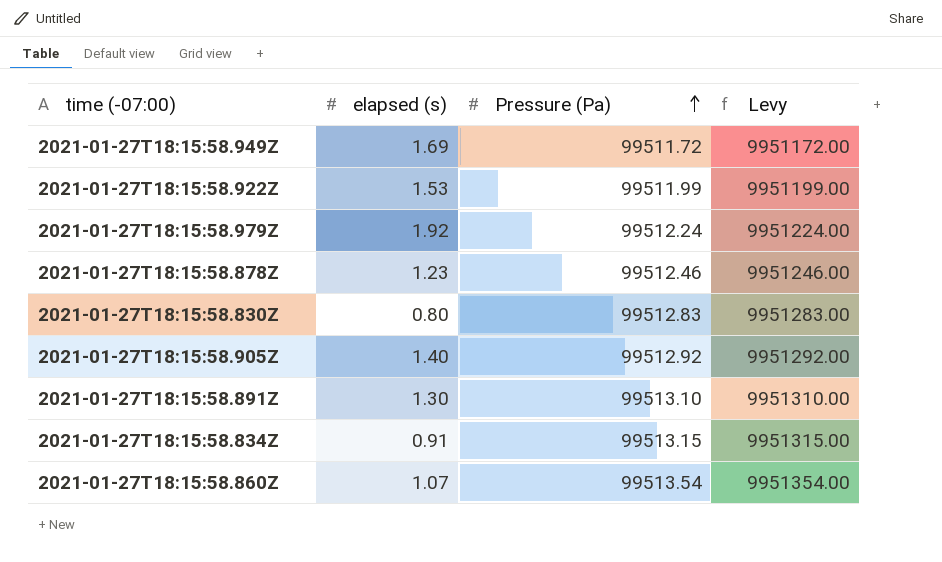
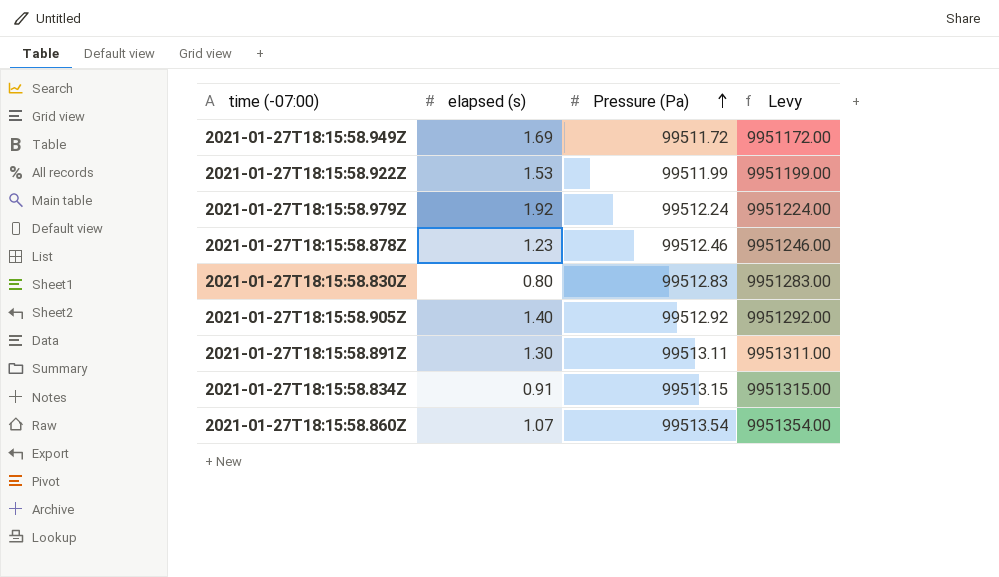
2021-01-27T18:15:58.891Z | Pressure (Pa): 99513.10 -> 99513.11
2021-01-27T18:15:58.891Z | Levy: 9951310.00 -> 9951311.00

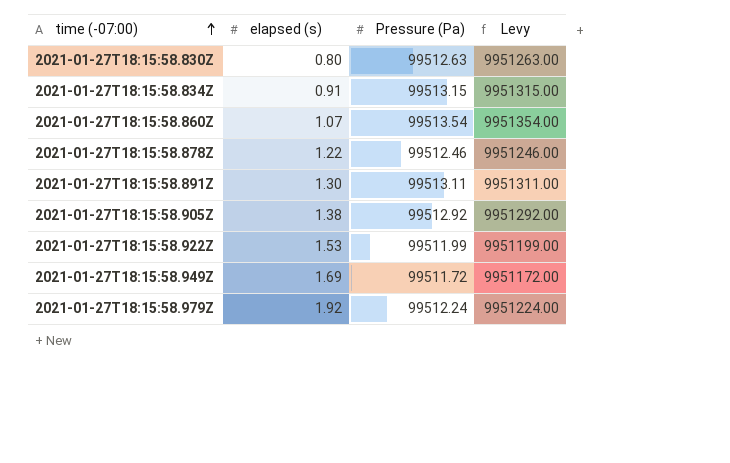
row order: Pressure (Pa) ascending -> time (-07:00) ascending
2021-01-27T18:15:58.830Z | Pressure (Pa): 99512.83 -> 99512.63
2021-01-27T18:15:58.830Z | Levy: 9951283.00 -> 9951263.00
2021-01-27T18:15:58.878Z | elapsed (s): 1.23 -> 1.22
2021-01-27T18:15:58.905Z | elapsed (s): 1.40 -> 1.38

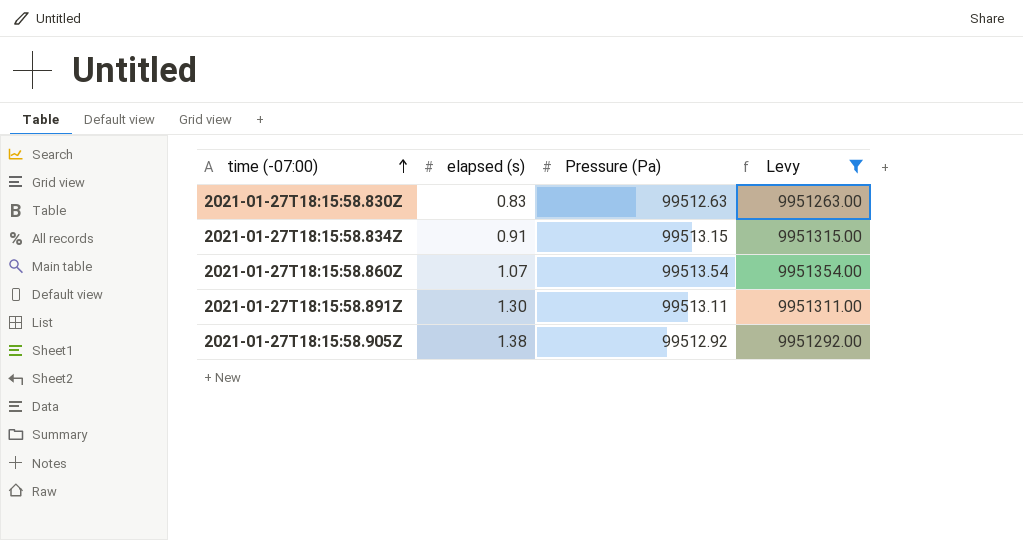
filter: none -> Levy >= 9951263.00
2021-01-27T18:15:58.830Z | elapsed (s): 0.80 -> 0.83

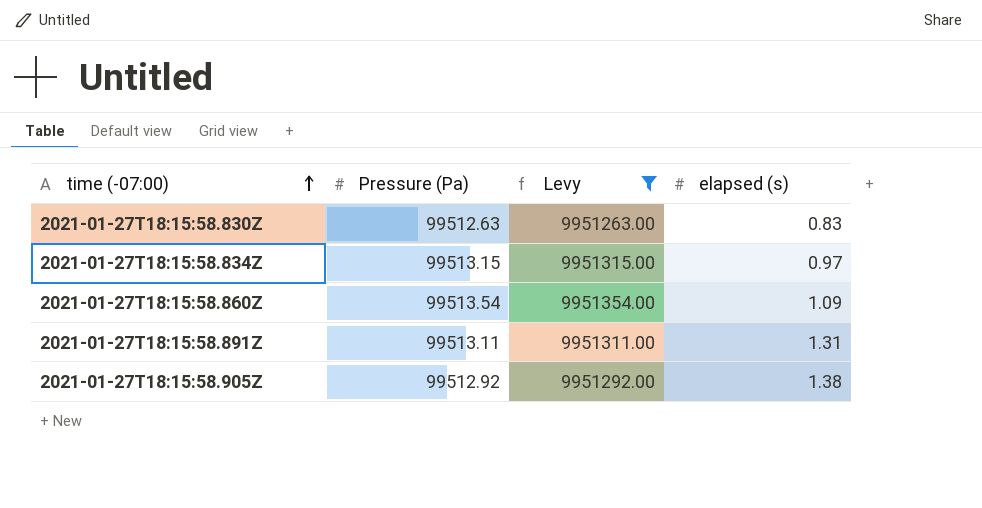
column elapsed (s) | position: 2 -> 4
2021-01-27T18:15:58.834Z | elapsed (s): 0.91 -> 0.97
2021-01-27T18:15:58.860Z | elapsed (s): 1.07 -> 1.09
2021-01-27T18:15:58.891Z | elapsed (s): 1.30 -> 1.31

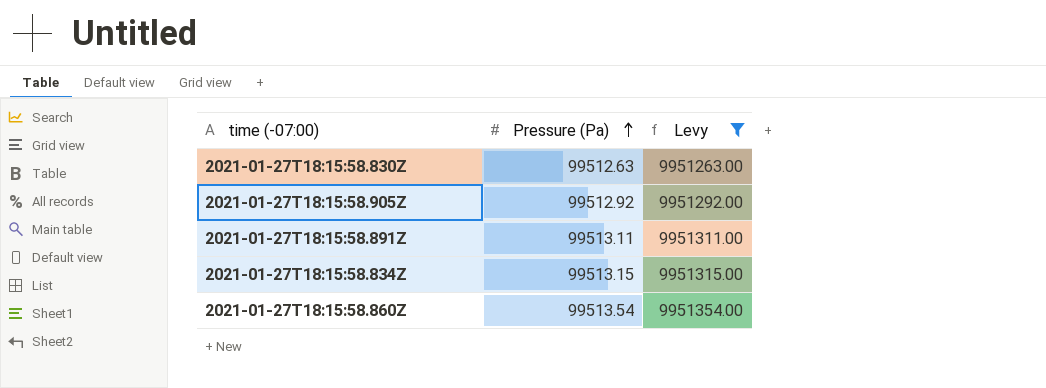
row order: time (-07:00) ascending -> Pressure (Pa) ascending
column elapsed (s) | position: 4 -> none

